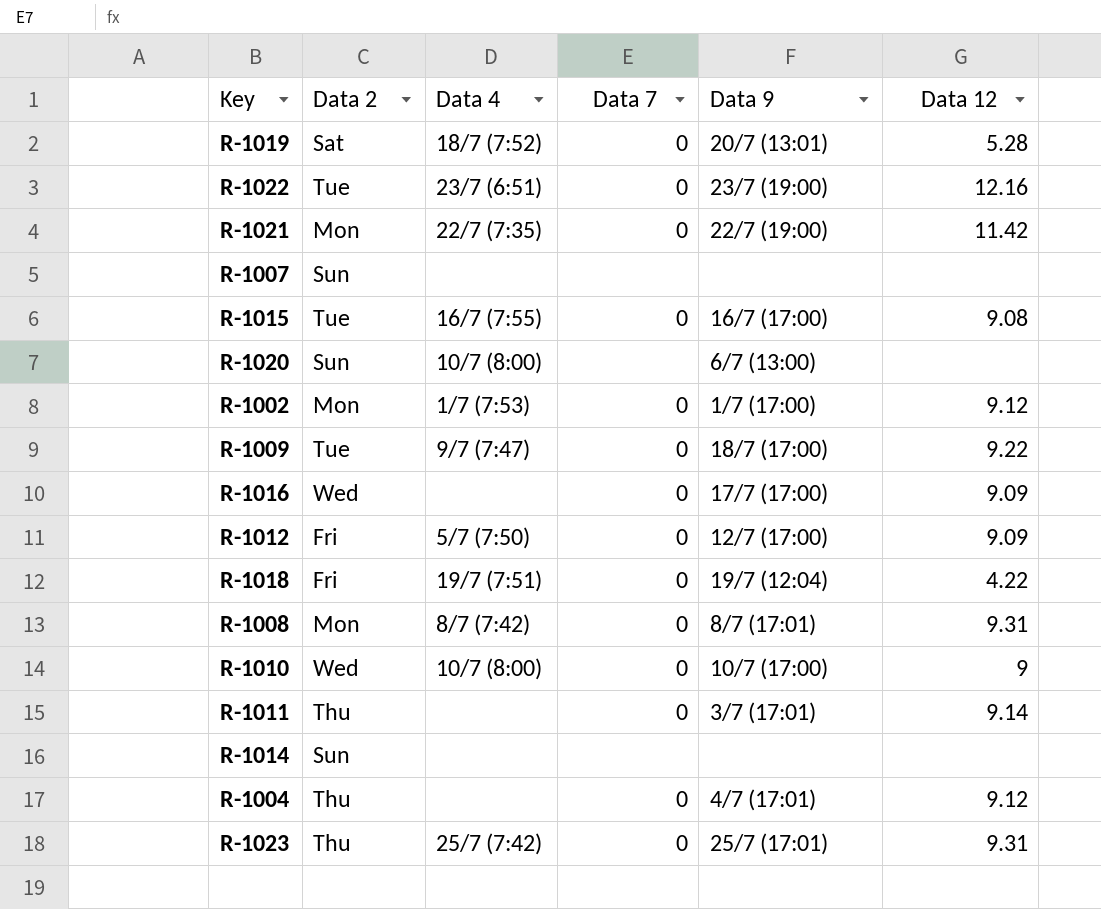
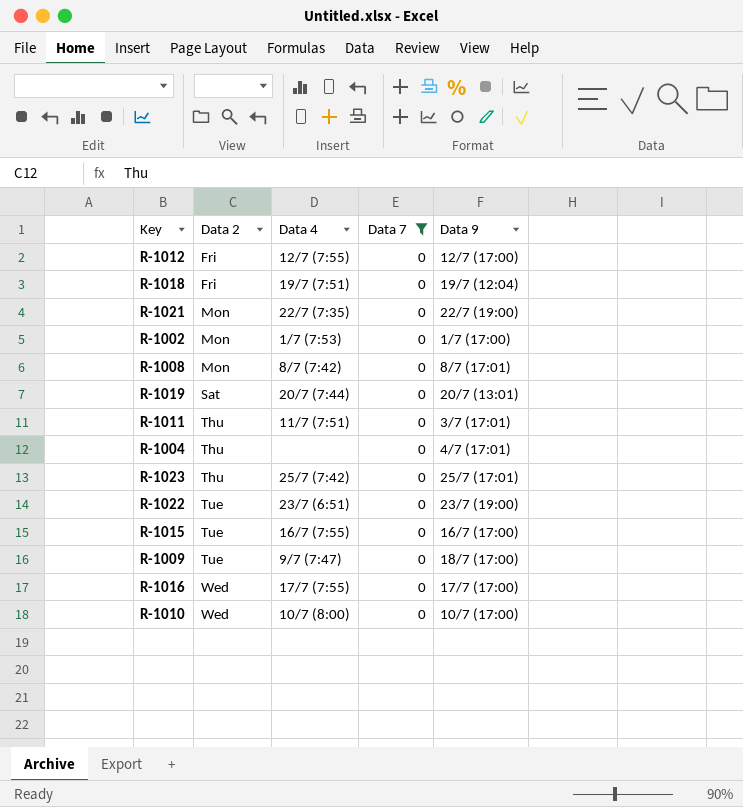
filter: none -> Data 7 = 0
row order: none -> Data 2 ascending
column Data 12 | position: 6 -> none
R-1012 | Data 4: 5/7 (7:50) -> 12/7 (7:55)
R-1019 | Data 4: 18/7 (7:52) -> 20/7 (7:44)
R-1011 | Data 4: none -> 11/7 (7:51)
R-1016 | Data 4: none -> 17/7 (7:55)

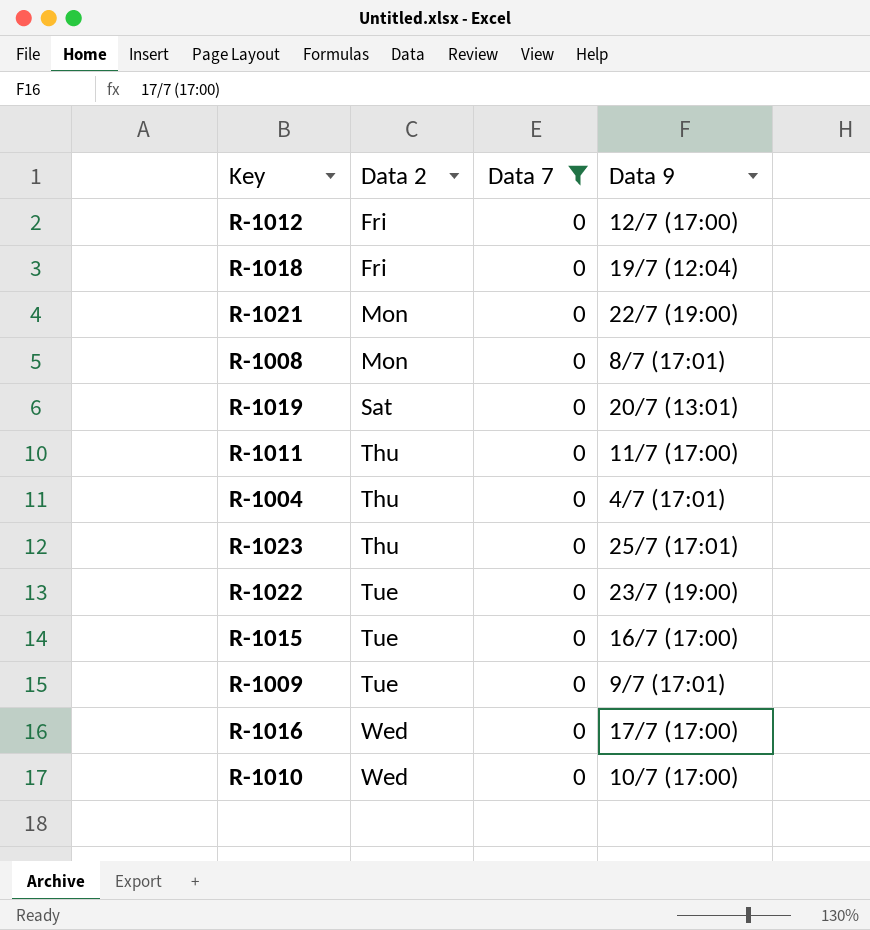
column Data 4 | position: 3 -> none
row R-1002: Mon | 1/7 (7:53) | 0 | 1/7 (17:00) -> none
R-1011 | Data 9: 3/7 (17:01) -> 11/7 (17:00)
R-1009 | Data 9: 18/7 (17:00) -> 9/7 (17:01)

